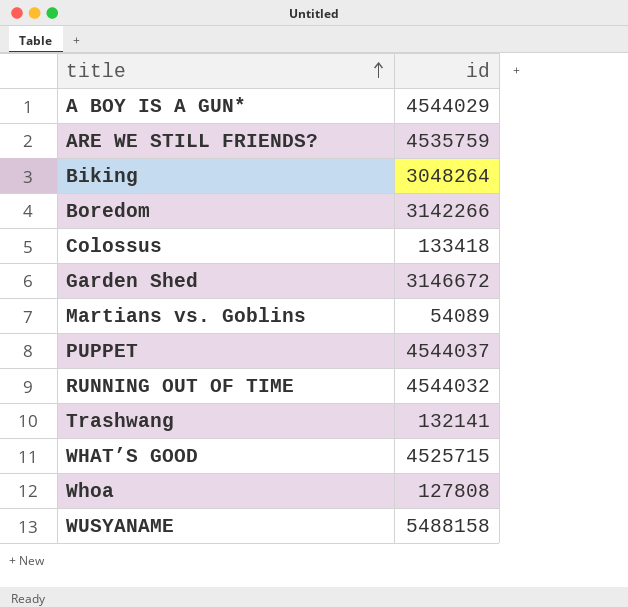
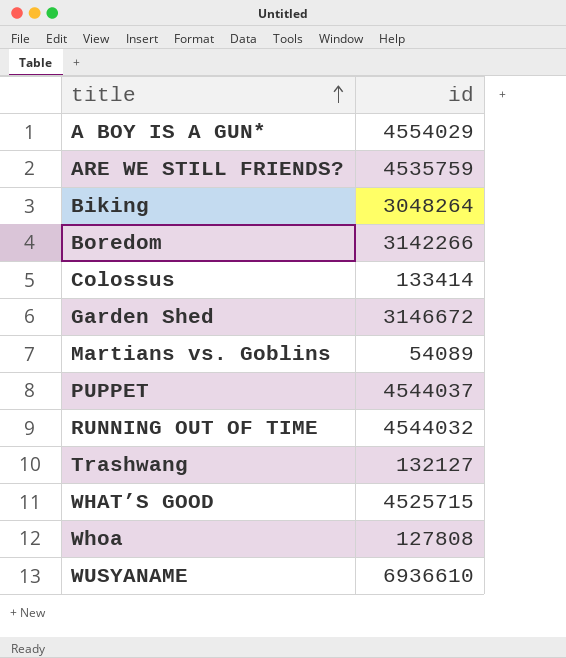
A BOY IS A GUN* | id: 4544029 -> 4554029
Colossus | id: 133418 -> 133414
Trashwang | id: 132141 -> 132127
WUSYANAME | id: 5488158 -> 6936610

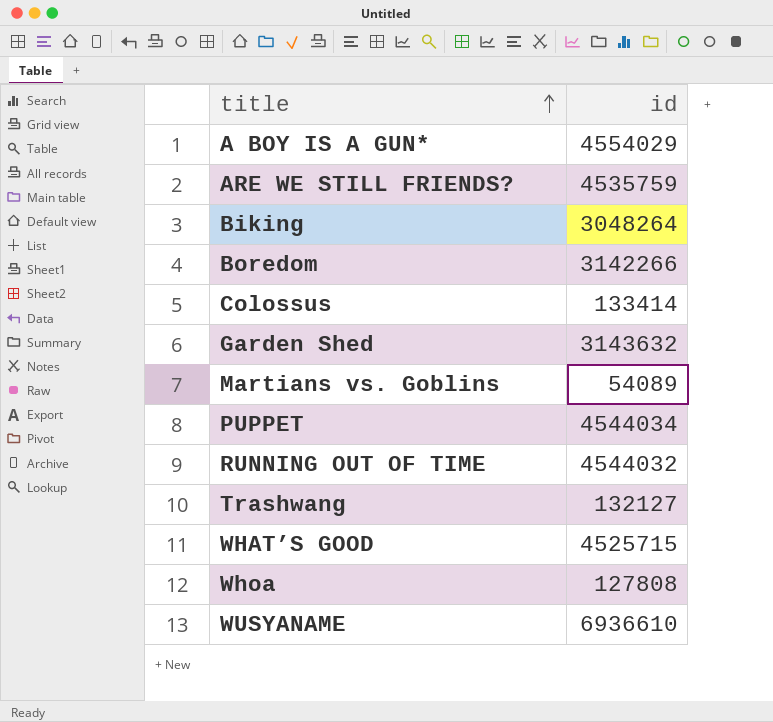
Garden Shed | id: 3146672 -> 3143632
PUPPET | id: 4544037 -> 4544034

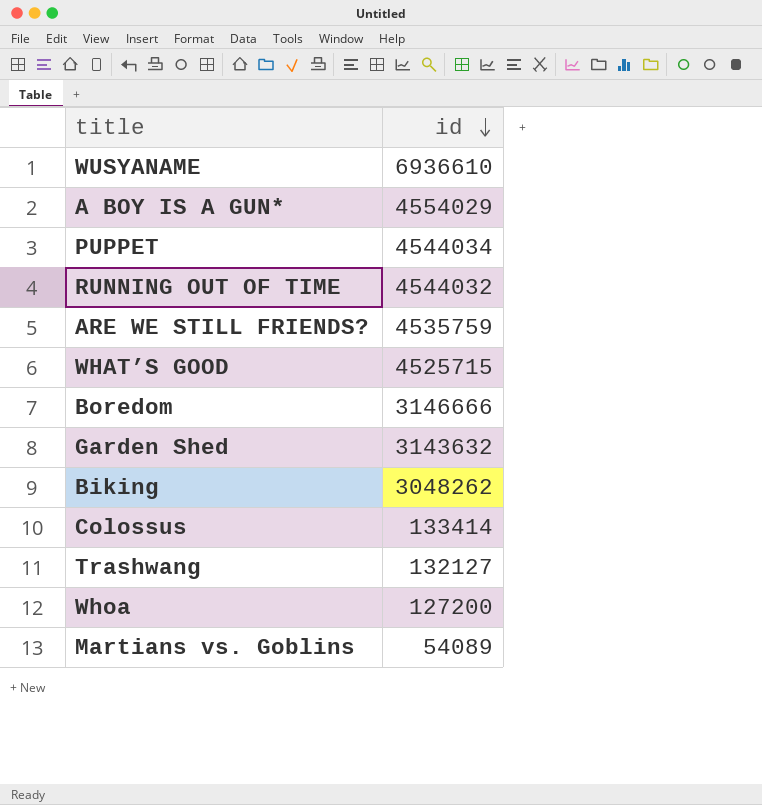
row order: title ascending -> id descending
Boredom | id: 3142266 -> 3146666
Biking | id: 3048264 -> 3048262
Whoa | id: 127808 -> 127200

